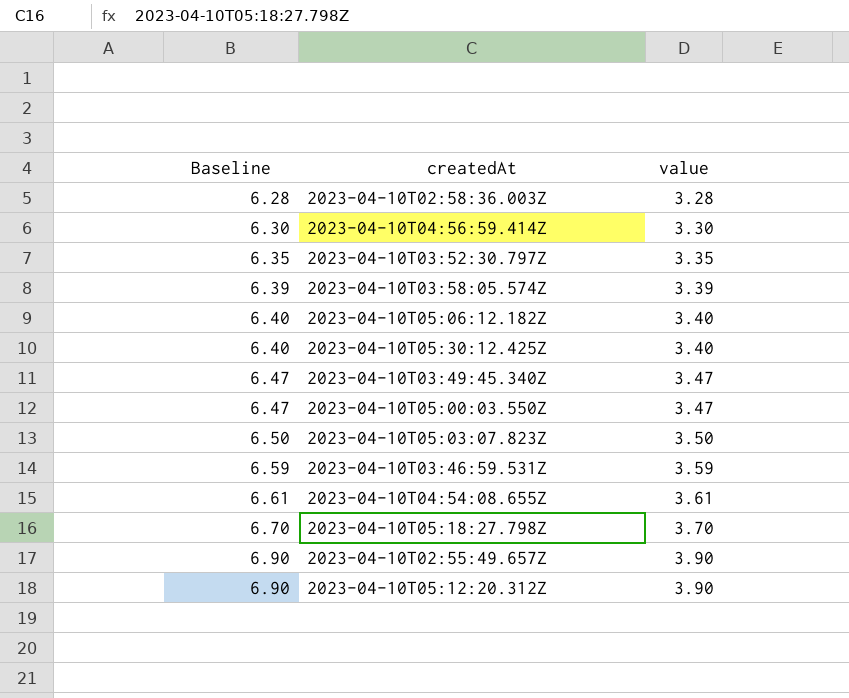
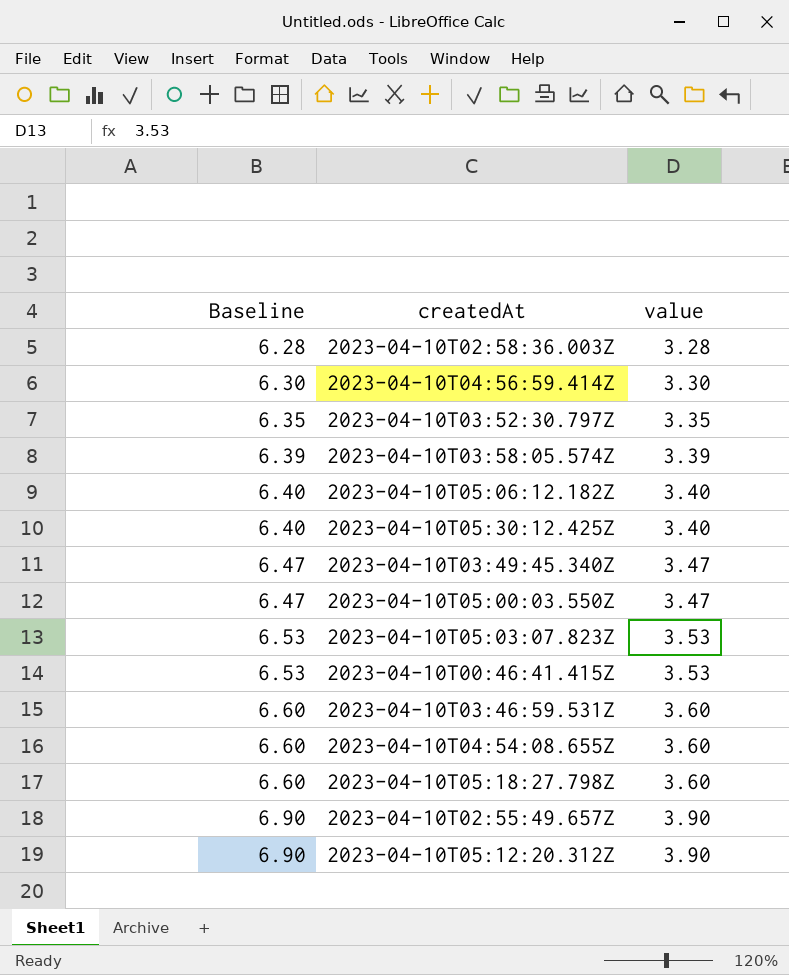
2023-04-10T05:03:07.823Z | Baseline: 6.50 -> 6.53
2023-04-10T05:03:07.823Z | value: 3.50 -> 3.53
row 2023-04-10T00:46:41.415Z: none -> 6.53 | 3.53
2023-04-10T03:46:59.531Z | Baseline: 6.59 -> 6.60
2023-04-10T03:46:59.531Z | value: 3.59 -> 3.60
2023-04-10T04:54:08.655Z | Baseline: 6.61 -> 6.60
2023-04-10T04:54:08.655Z | value: 3.61 -> 3.60
2023-04-10T05:18:27.798Z | Baseline: 6.70 -> 6.60
2023-04-10T05:18:27.798Z | value: 3.70 -> 3.60

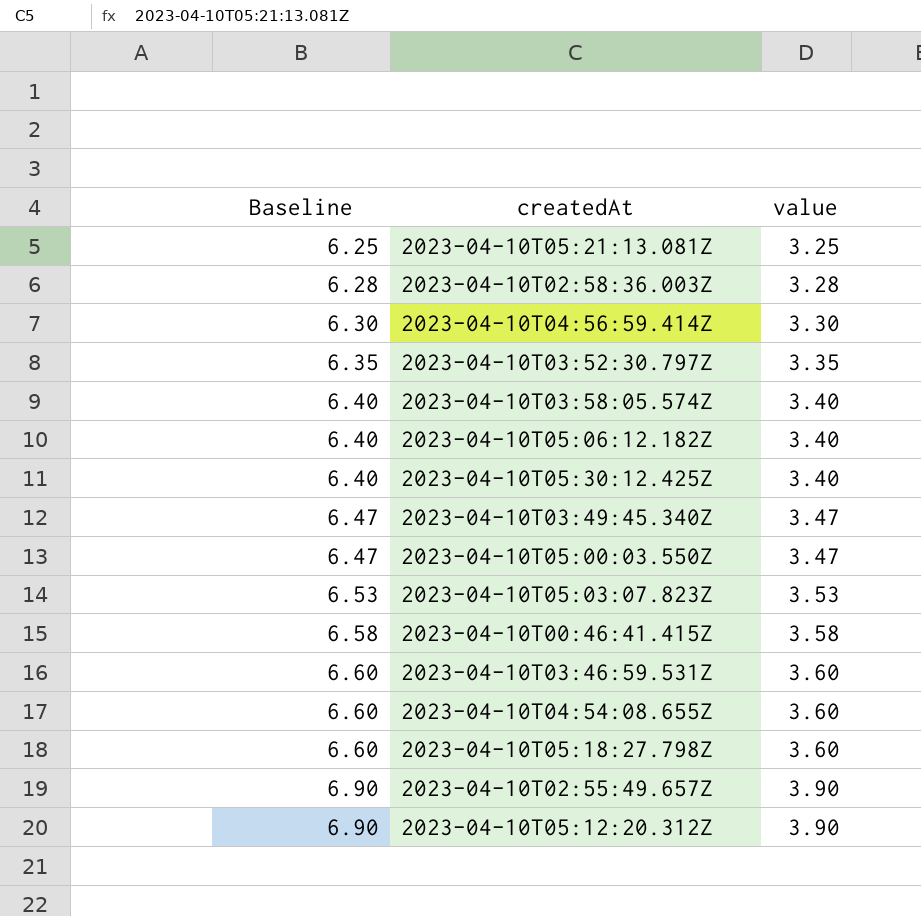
row 2023-04-10T05:21:13.081Z: none -> 6.25 | 3.25
2023-04-10T03:58:05.574Z | Baseline: 6.39 -> 6.40
2023-04-10T03:58:05.574Z | value: 3.39 -> 3.40
2023-04-10T00:46:41.415Z | Baseline: 6.53 -> 6.58
2023-04-10T00:46:41.415Z | value: 3.53 -> 3.58

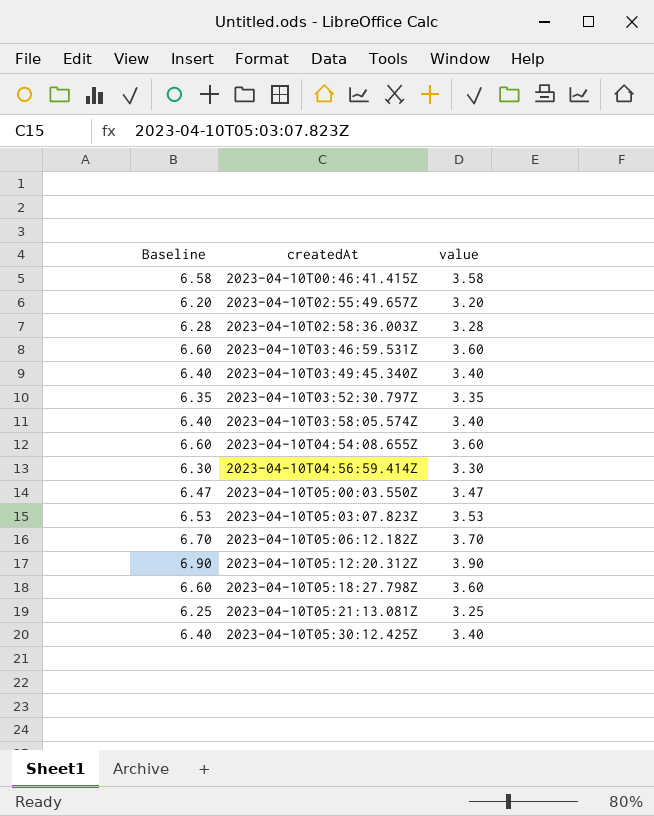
row order: Baseline ascending -> createdAt ascending
2023-04-10T02:55:49.657Z | Baseline: 6.90 -> 6.20
2023-04-10T02:55:49.657Z | value: 3.90 -> 3.20
2023-04-10T03:49:45.340Z | Baseline: 6.47 -> 6.40
2023-04-10T03:49:45.340Z | value: 3.47 -> 3.40
2023-04-10T05:06:12.182Z | Baseline: 6.40 -> 6.70
2023-04-10T05:06:12.182Z | value: 3.40 -> 3.70

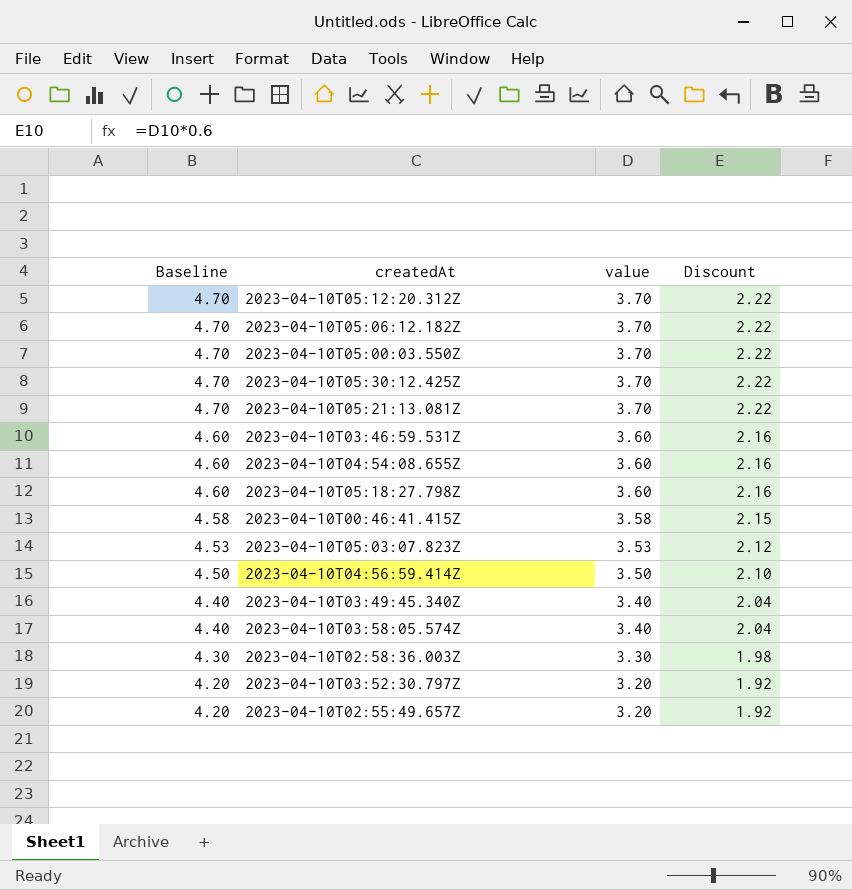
row order: createdAt ascending -> Baseline descending
column Baseline | formula: [value] + 3 -> [value] + 1
column Discount | formula: none -> [value] * 0.6
2023-04-10T05:12:20.312Z | value: 3.90 -> 3.70
2023-04-10T05:00:03.550Z | value: 3.47 -> 3.70
2023-04-10T05:30:12.425Z | value: 3.40 -> 3.70
2023-04-10T05:21:13.081Z | value: 3.25 -> 3.70
2023-04-10T04:56:59.414Z | value: 3.30 -> 3.50
2023-04-10T02:58:36.003Z | value: 3.28 -> 3.30
2023-04-10T03:52:30.797Z | value: 3.35 -> 3.20

